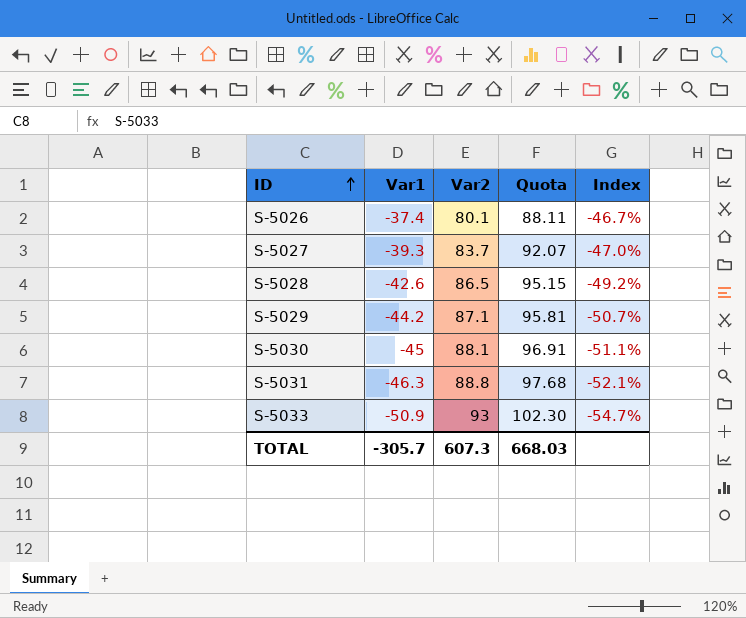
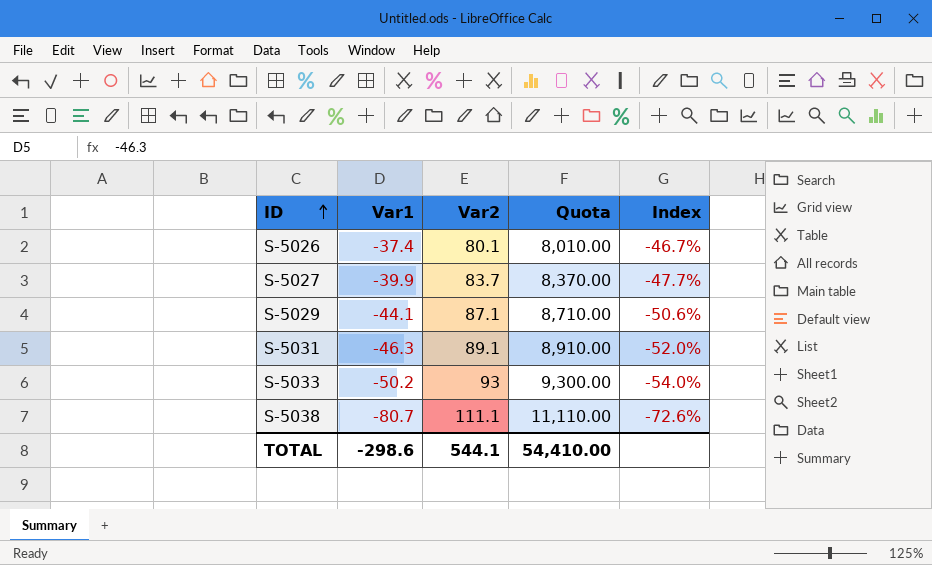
column Quota | formula: [Var2] * 1.1 -> [Var2] * 100
row S-5028: -42.6 | 86.5 | 95.15 | -49.2% -> none
row S-5030: -45 | 88.1 | 96.91 | -51.1% -> none
S-5027 | Var1: -39.3 -> -39.9
S-5027 | Index: -47.0% -> -47.7%
S-5029 | Var1: -44.2 -> -44.1
S-5029 | Index: -50.7% -> -50.6%
S-5031 | Var2: 88.8 -> 89.1
S-5031 | Index: -52.1% -> -52.0%
S-5033 | Var1: -50.9 -> -50.2
S-5033 | Index: -54.7% -> -54.0%
row S-5038: none -> -80.7 | 111.1 | 11,110.00 | -72.6%
TOTAL | Var1: -305.7 -> -298.6
TOTAL | Var2: 607.3 -> 544.1
TOTAL | Quota: 668.03 -> 54,410.00

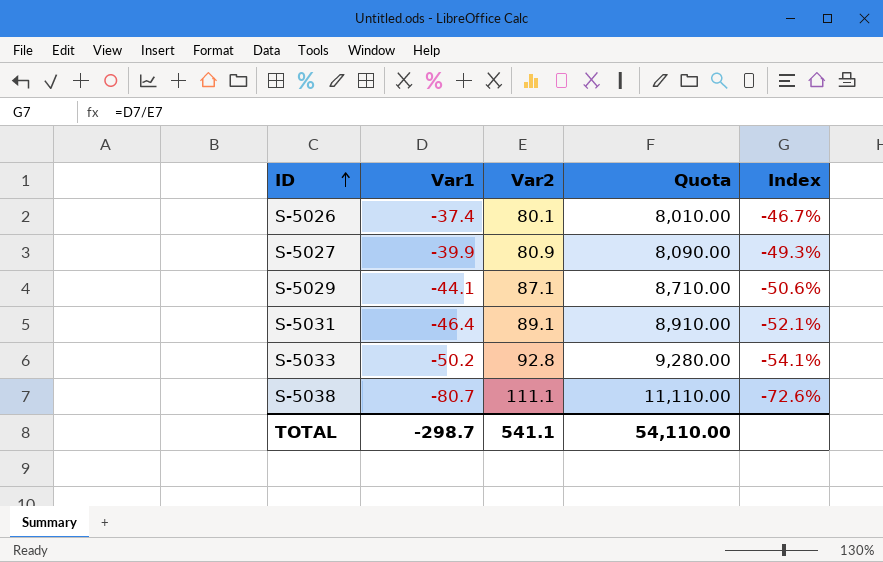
S-5027 | Var2: 83.7 -> 80.9
S-5027 | Quota: 8,370.00 -> 8,090.00
S-5027 | Index: -47.7% -> -49.3%
S-5031 | Var1: -46.3 -> -46.4
S-5031 | Index: -52.0% -> -52.1%
S-5033 | Var2: 93 -> 92.8
S-5033 | Quota: 9,300.00 -> 9,280.00
S-5033 | Index: -54.0% -> -54.1%
TOTAL | Var1: -298.6 -> -298.7
TOTAL | Var2: 544.1 -> 541.1
TOTAL | Quota: 54,410.00 -> 54,110.00

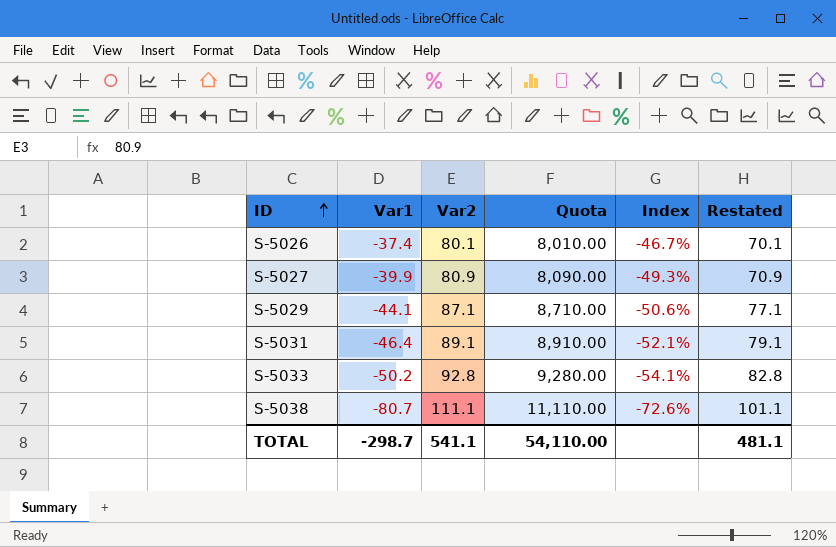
column Restated | formula: none -> [Var2] - 10

